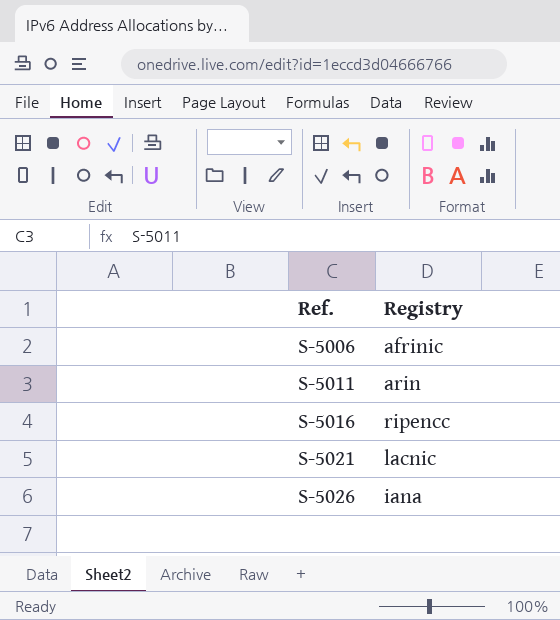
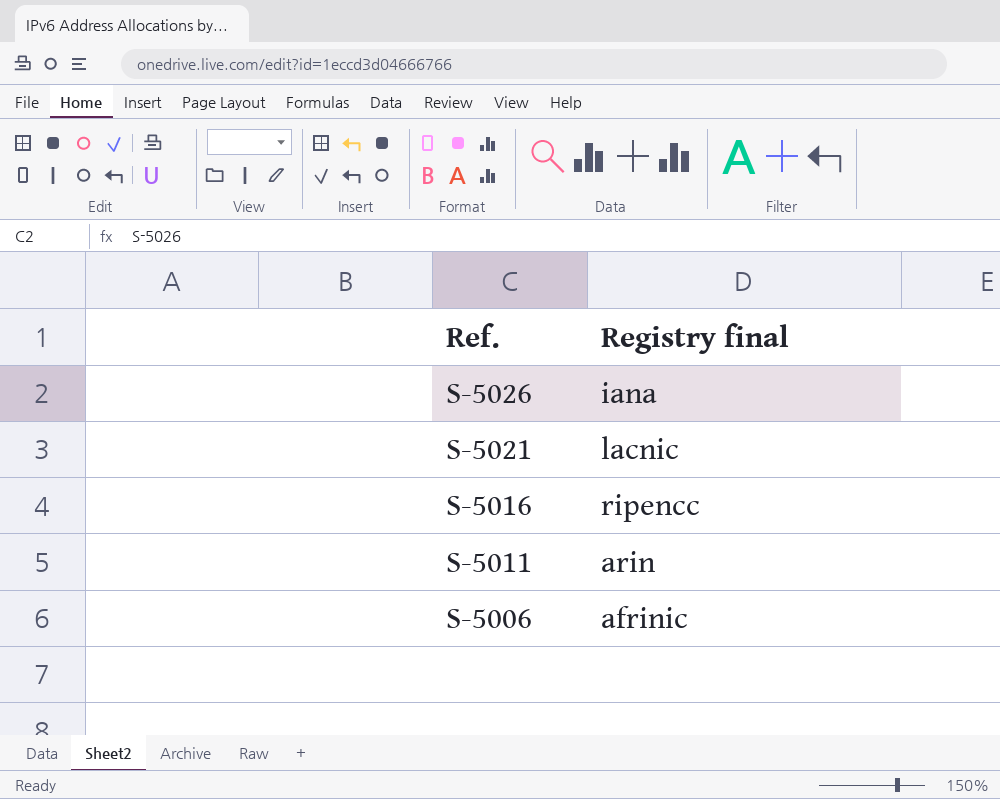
row order: Ref. ascending -> Ref. descending
column name: Registry -> Registry final

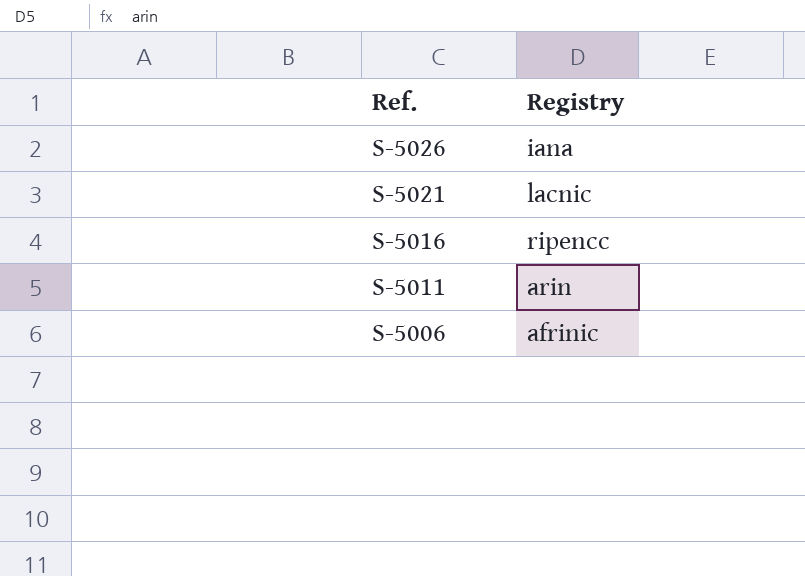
column name: Registry final -> Registry

